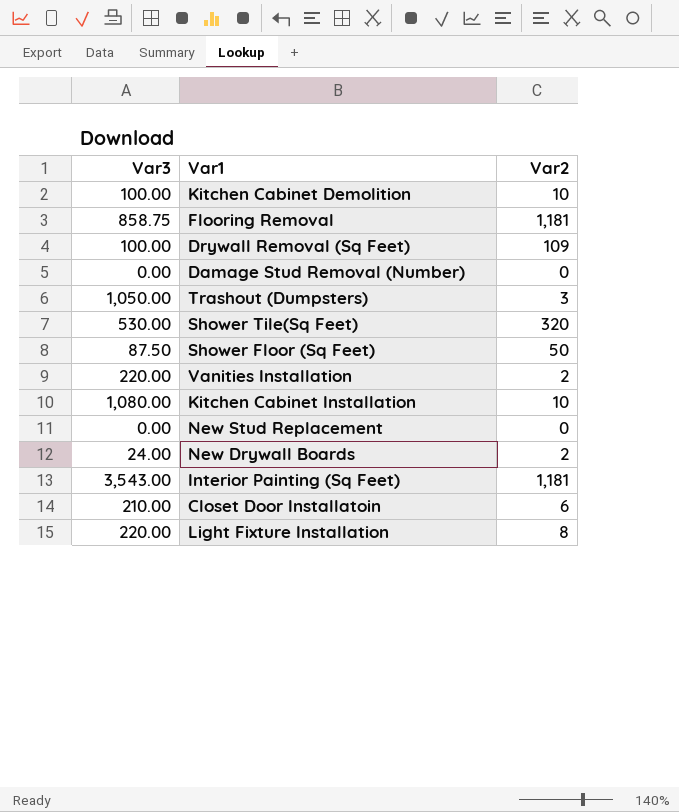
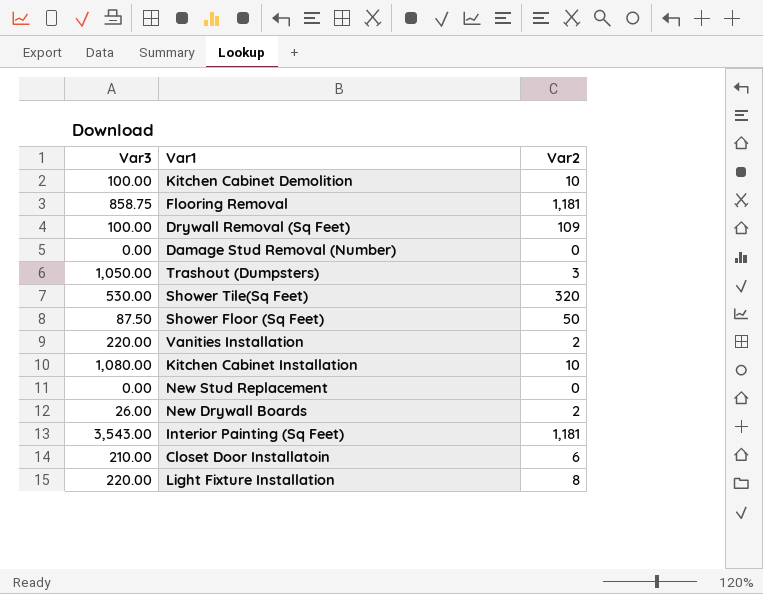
New Drywall Boards | Var3: 24.00 -> 26.00

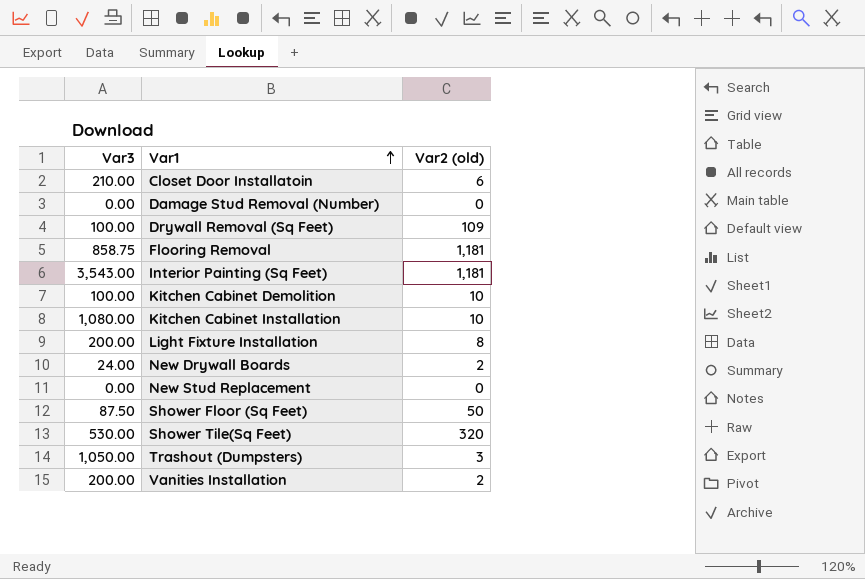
row order: none -> Var1 ascending
column name: Var2 -> Var2 (old)
Light Fixture Installation | Var3: 220.00 -> 200.00
New Drywall Boards | Var3: 26.00 -> 24.00
Vanities Installation | Var3: 220.00 -> 200.00

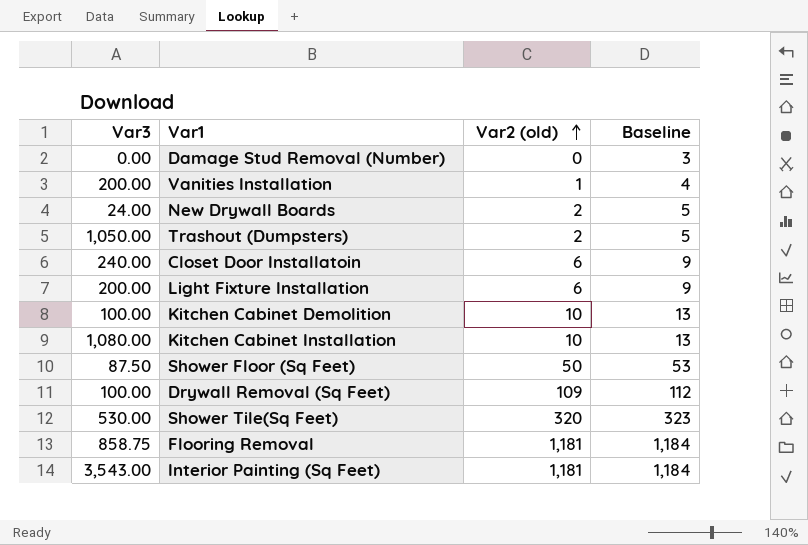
row order: Var1 ascending -> Var2 (old) ascending
column Baseline | formula: none -> [Var2 (old)] + 3
row New Stud Replacement: 0.00 | 0 -> none
Vanities Installation | Var2 (old): 2 -> 1
Trashout (Dumpsters) | Var2 (old): 3 -> 2
Closet Door Installatoin | Var3: 210.00 -> 240.00
Light Fixture Installation | Var2 (old): 8 -> 6

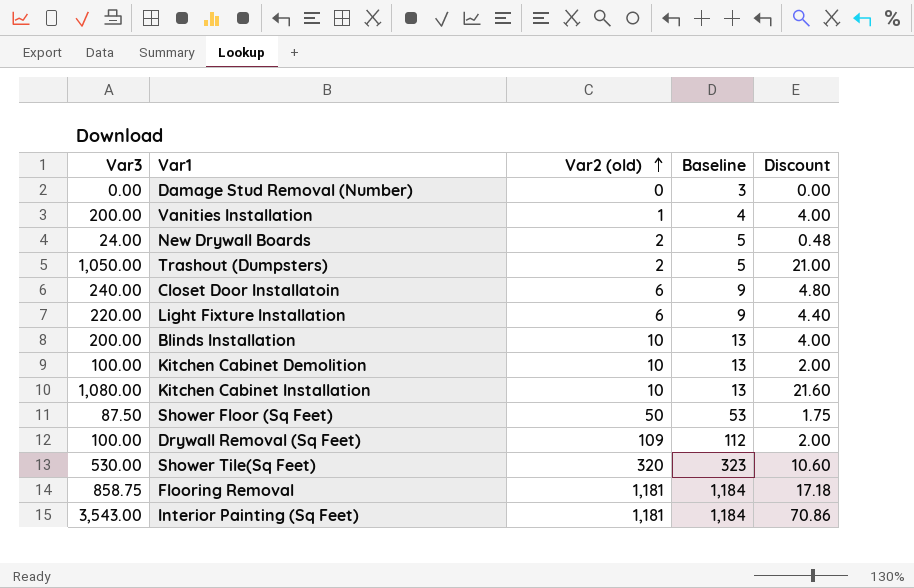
column Discount | formula: none -> [Var3] * 0.02
Light Fixture Installation | Var3: 200.00 -> 220.00
row Blinds Installation: none -> 200.00 | 10 | 13 | 4.00

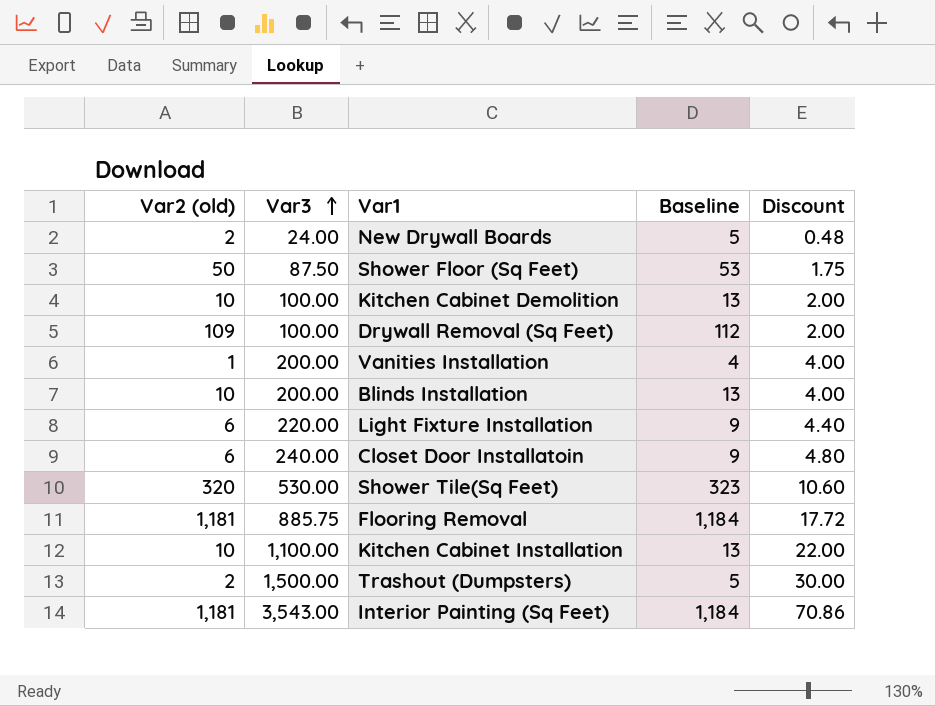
row order: Var2 (old) ascending -> Var3 ascending
column Var2 (old) | position: 3 -> 1
row Damage Stud Removal (Number): 0.00 | 0 | 3 | 0.00 -> none
Flooring Removal | Var3: 858.75 -> 885.75
Flooring Removal | Discount: 17.18 -> 17.72
Kitchen Cabinet Installation | Var3: 1,080.00 -> 1,100.00
Kitchen Cabinet Installation | Discount: 21.60 -> 22.00
Trashout (Dumpsters) | Var3: 1,050.00 -> 1,500.00
Trashout (Dumpsters) | Discount: 21.00 -> 30.00

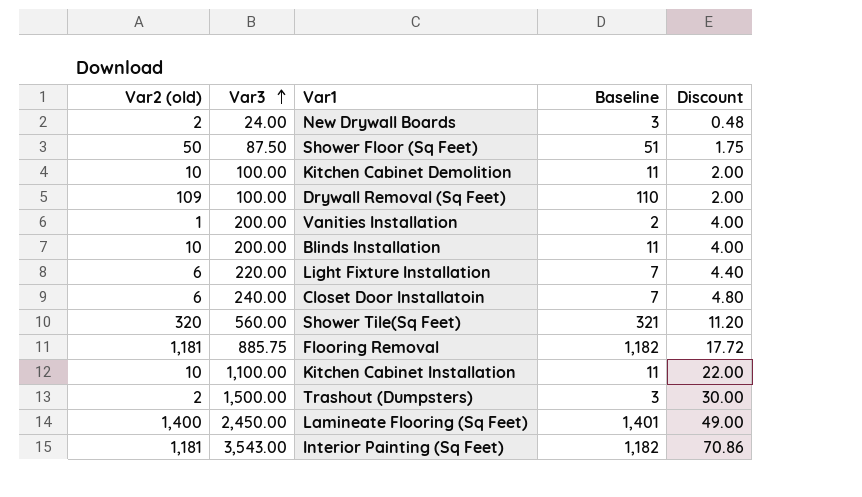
column Baseline | formula: [Var2 (old)] + 3 -> [Var2 (old)] + 1
Shower Tile(Sq Feet) | Var3: 530.00 -> 560.00
Shower Tile(Sq Feet) | Discount: 10.60 -> 11.20
row Lamineate Flooring (Sq Feet): none -> 1,400 | 2,450.00 | 1,401 | 49.00

